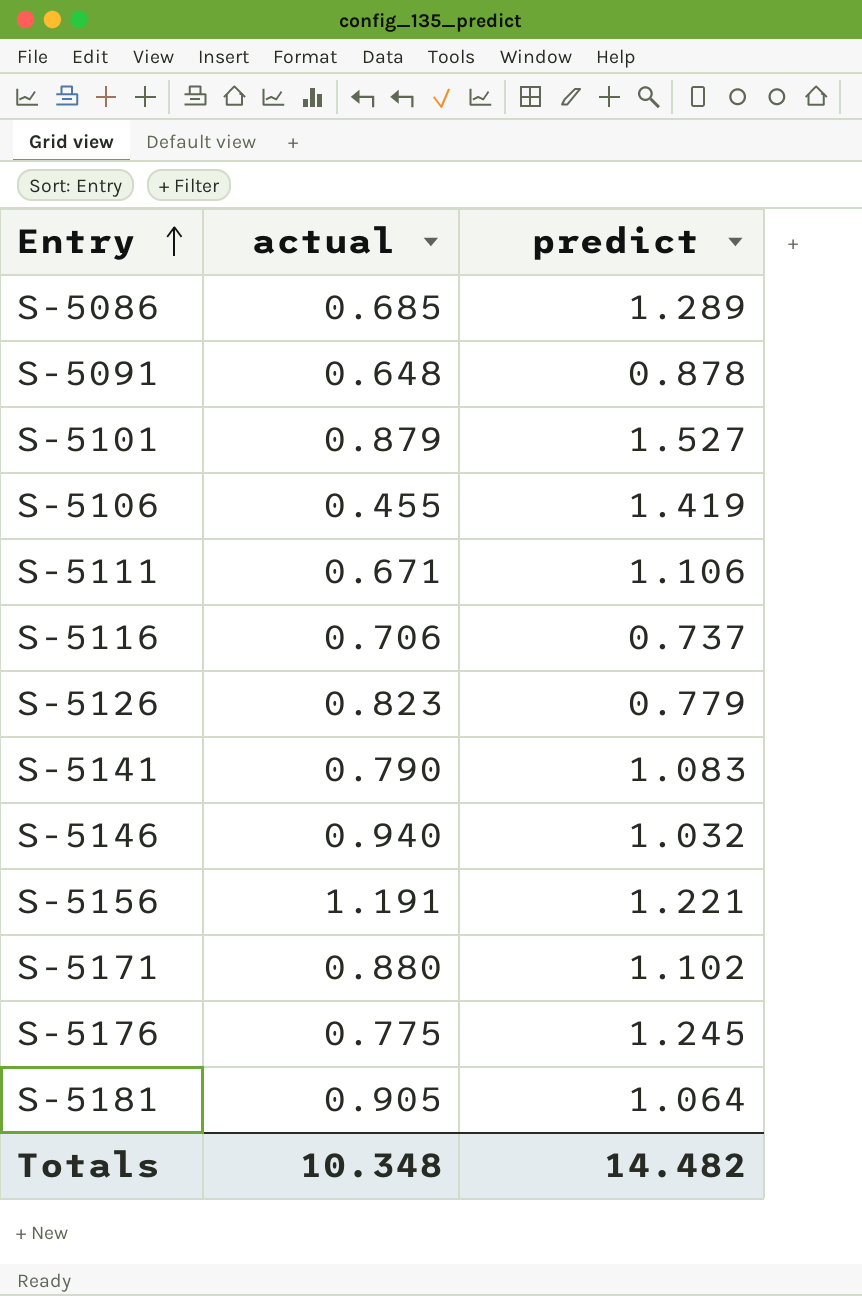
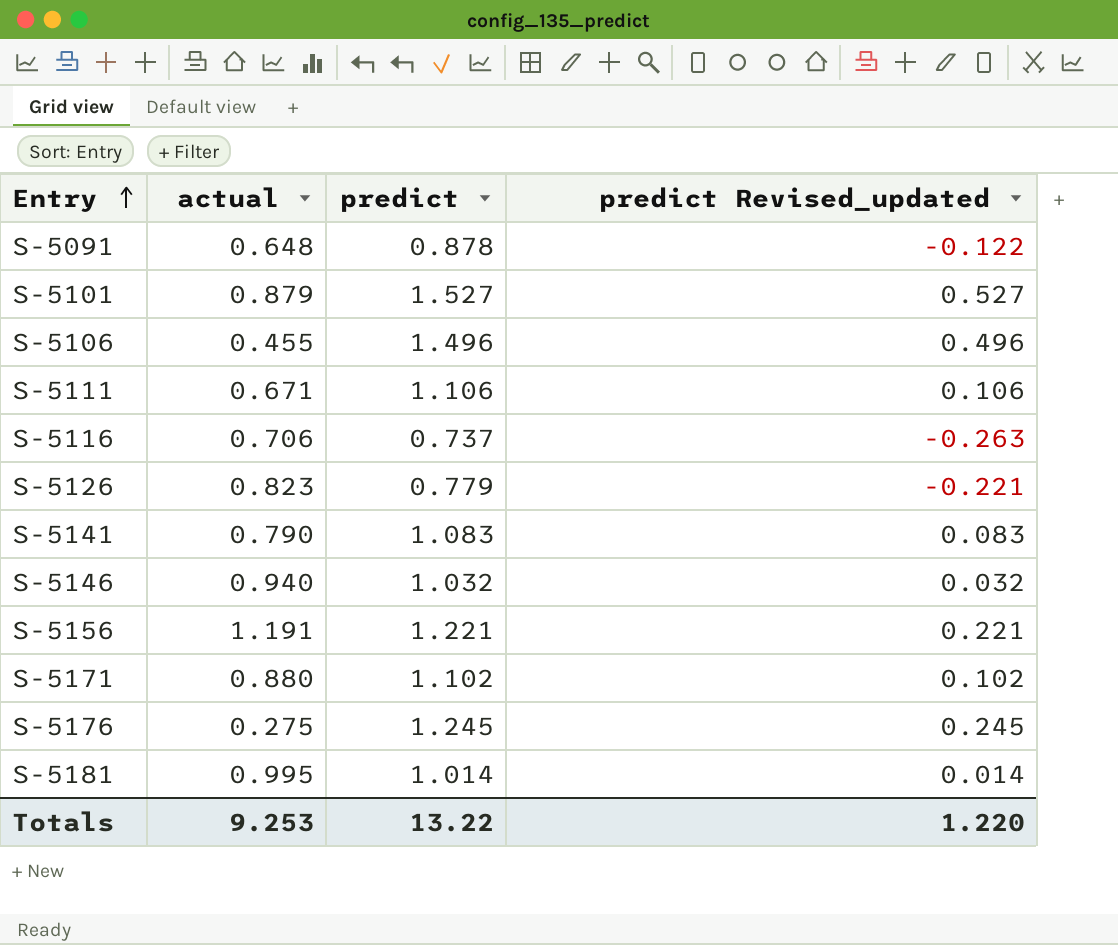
column predict Revised_updated | formula: none -> [predict] - 1
row S-5086: 0.685 | 1.289 -> none
S-5106 | predict: 1.419 -> 1.496
S-5176 | actual: 0.775 -> 0.275
S-5181 | actual: 0.905 -> 0.995
S-5181 | predict: 1.064 -> 1.014
Totals | actual: 10.348 -> 9.253
Totals | predict: 14.482 -> 13.22

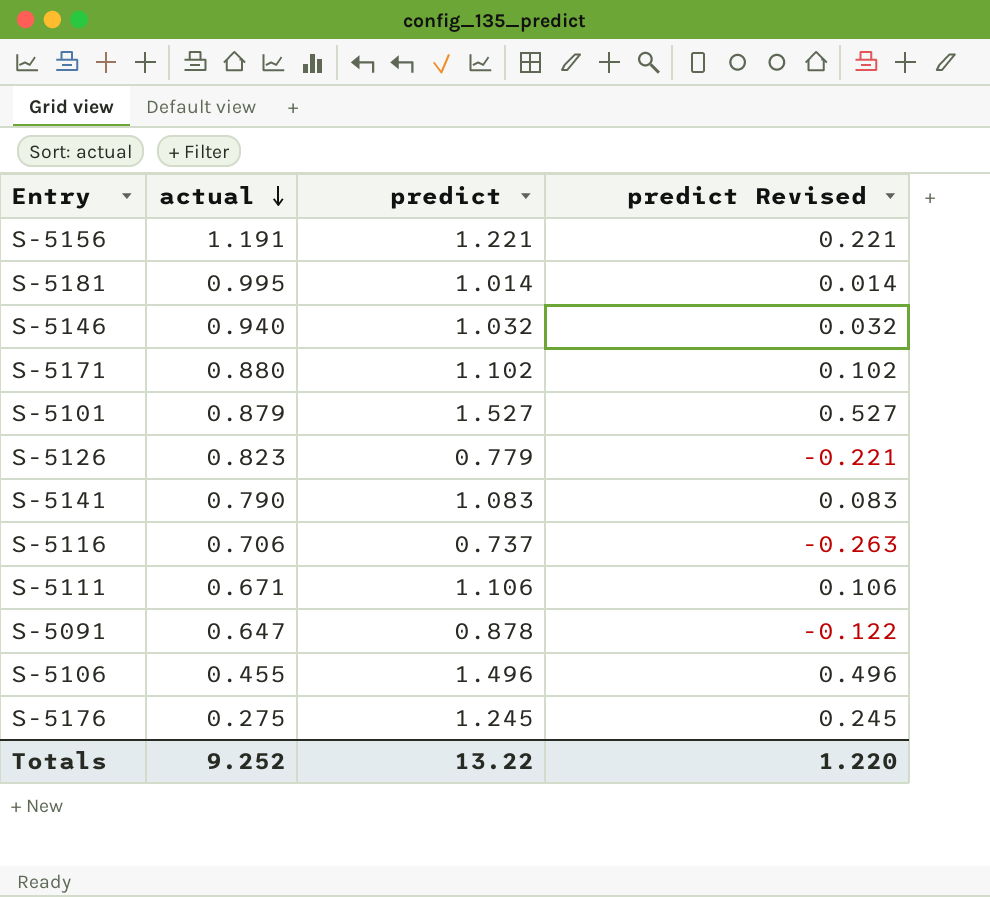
row order: Entry ascending -> actual descending
column name: predict Revised_updated -> predict Revised
S-5091 | actual: 0.648 -> 0.647
Totals | actual: 9.253 -> 9.252

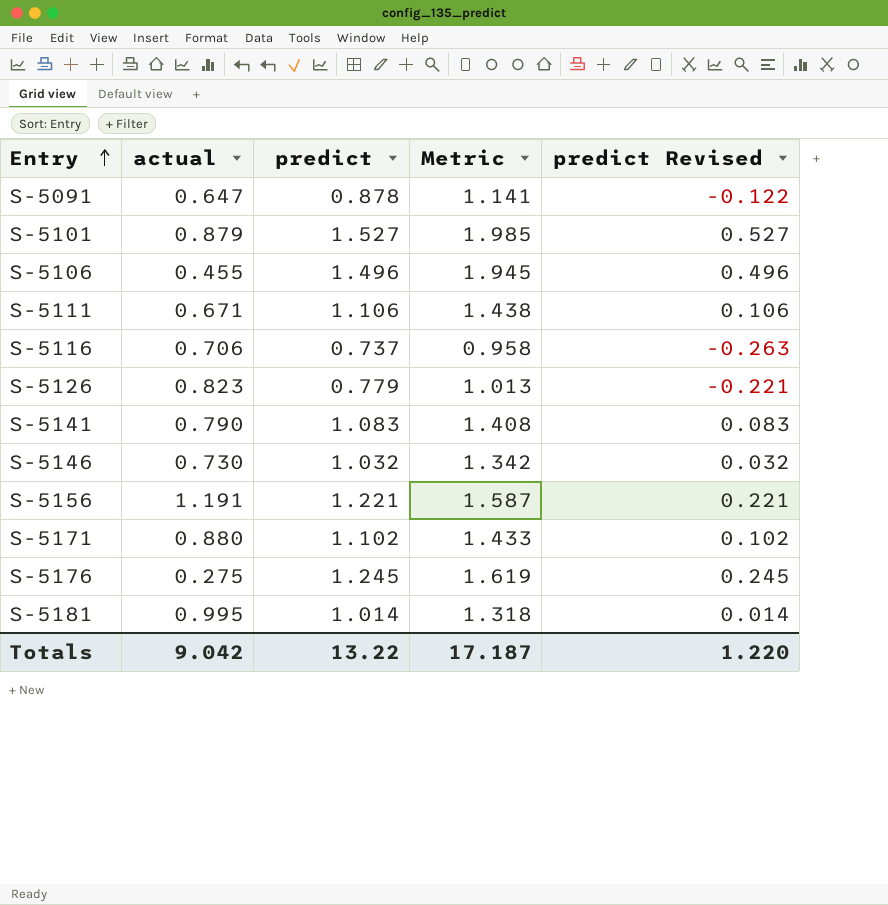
row order: actual descending -> Entry ascending
column Metric | formula: none -> [predict] * 1.3
S-5146 | actual: 0.940 -> 0.730
Totals | actual: 9.252 -> 9.042

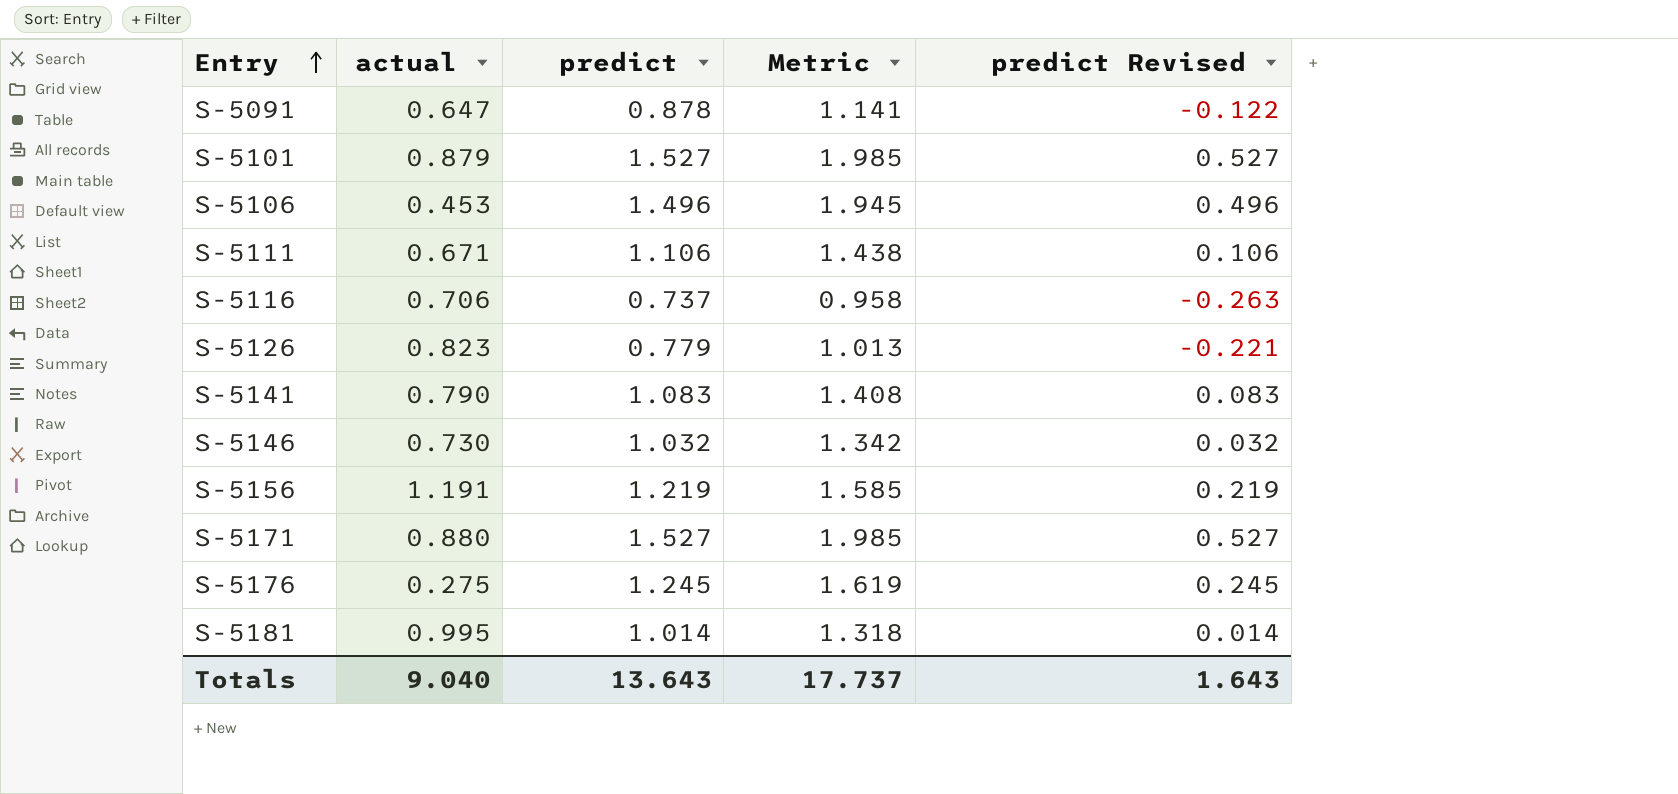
S-5106 | actual: 0.455 -> 0.453
S-5156 | predict: 1.221 -> 1.219
S-5156 | Metric: 1.587 -> 1.585
S-5156 | predict Revised: 0.221 -> 0.219
S-5171 | predict: 1.102 -> 1.527
S-5171 | Metric: 1.433 -> 1.985
S-5171 | predict Revised: 0.102 -> 0.527
Totals | actual: 9.042 -> 9.040
Totals | predict: 13.22 -> 13.643
Totals | Metric: 17.187 -> 17.737
Totals | predict Revised: 1.220 -> 1.643

